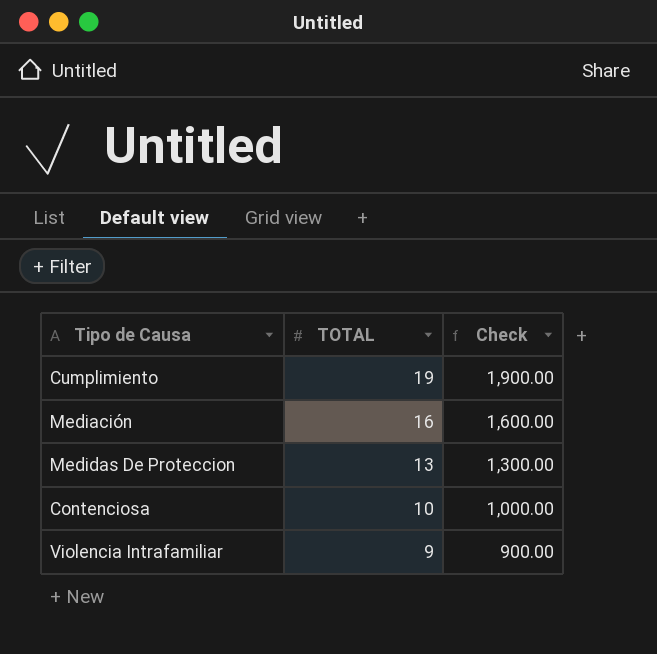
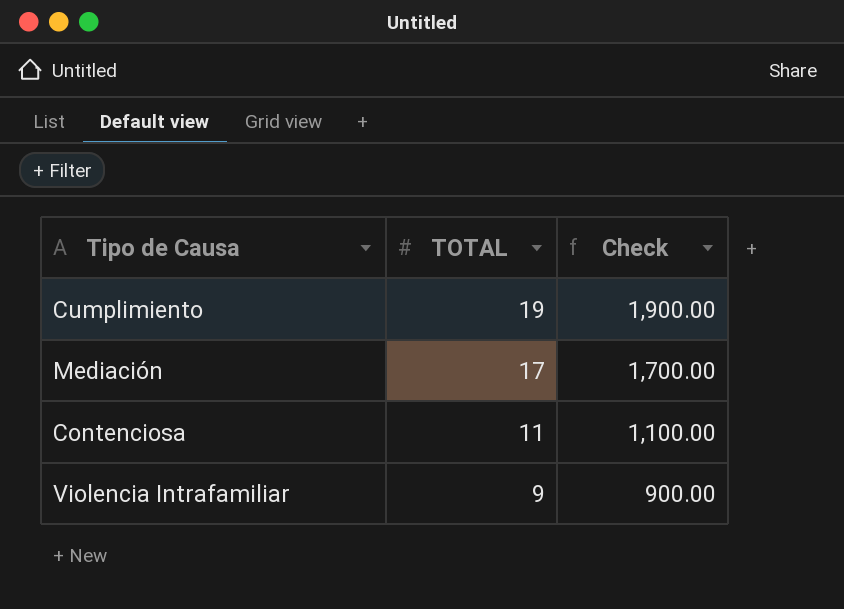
row Medidas De Proteccion: 13 | 1,300.00 -> none
Mediación | TOTAL: 16 -> 17
Mediación | Check: 1,600.00 -> 1,700.00
Contenciosa | TOTAL: 10 -> 11
Contenciosa | Check: 1,000.00 -> 1,100.00

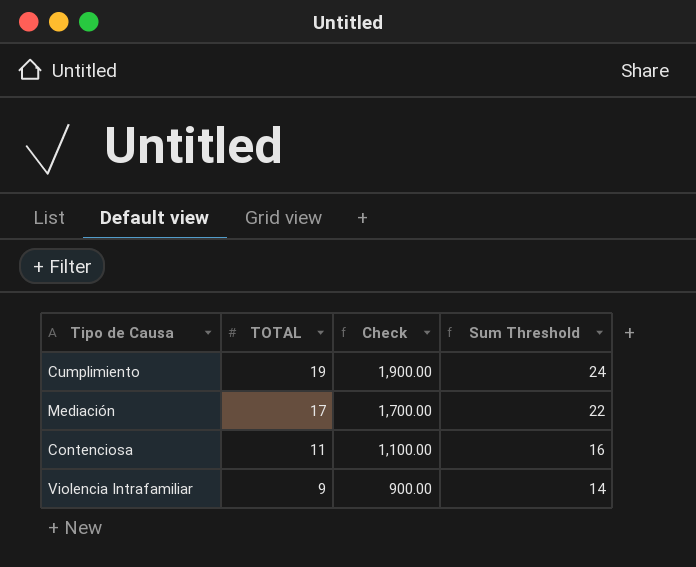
column Sum Threshold | formula: none -> [TOTAL] + 5

